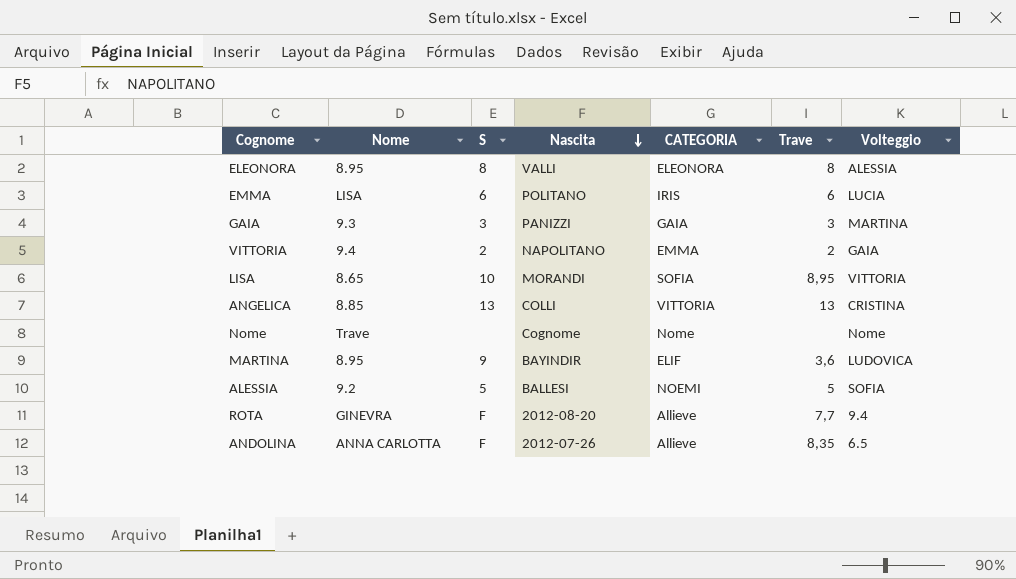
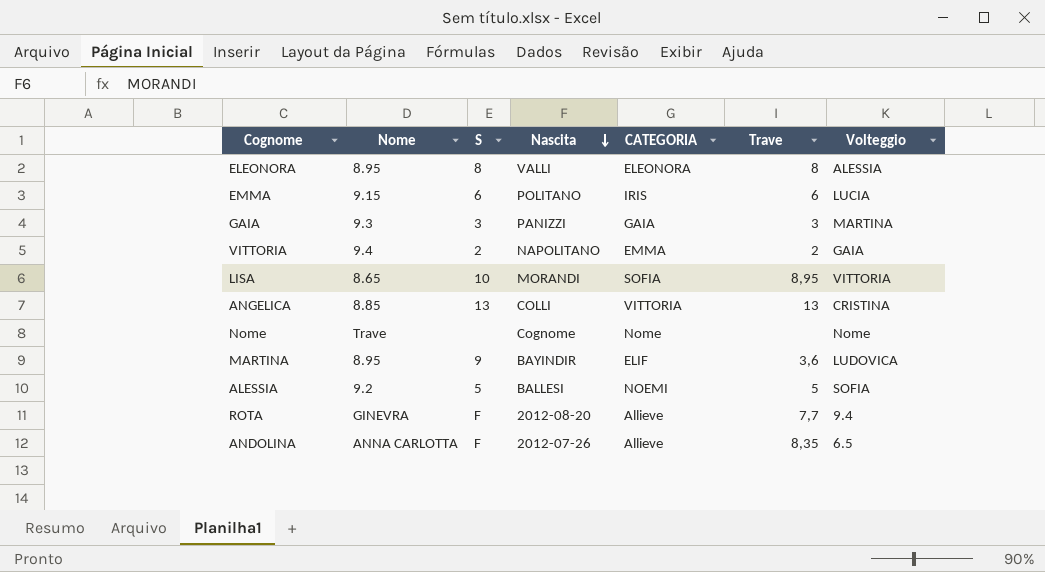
EMMA | Nome: LISA -> 9.15

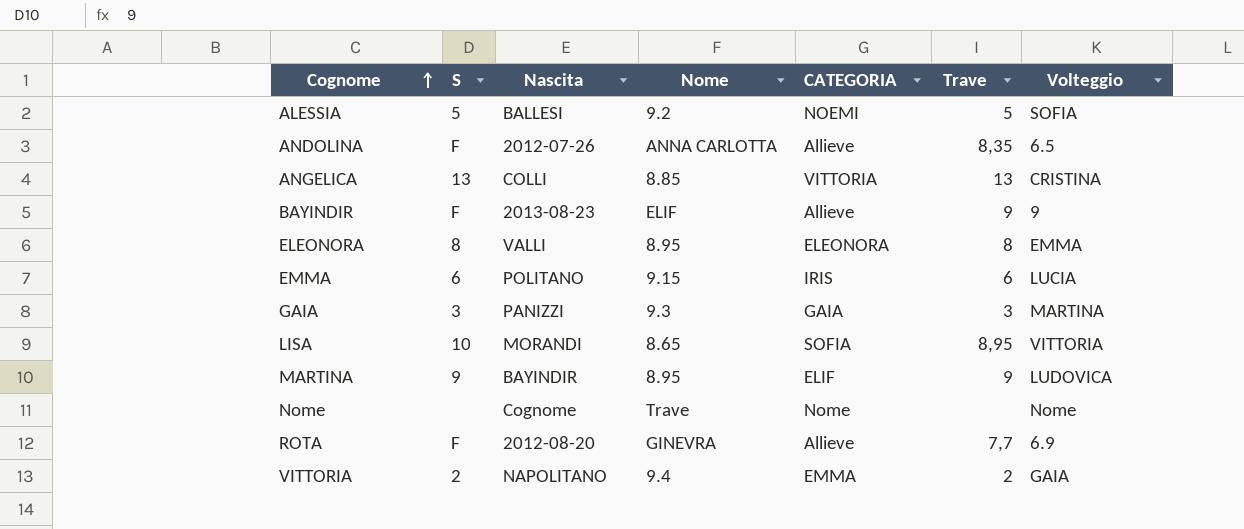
row order: Nascita descending -> Cognome ascending
column Nome | position: 2 -> 4
row BAYINDIR: none -> F | 2013-08-23 | ELIF | Allieve | 9 | 9
ELEONORA | Volteggio: ALESSIA -> EMMA
MARTINA | Trave: 3,6 -> 9
ROTA | Volteggio: 9.4 -> 6.9

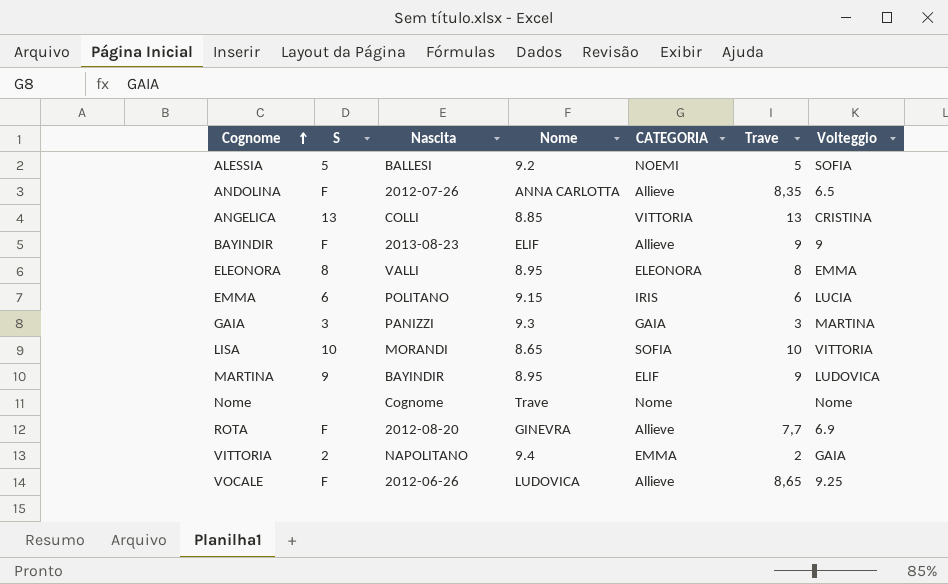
LISA | Trave: 8,95 -> 10
row VOCALE: none -> F | 2012-06-26 | LUDOVICA | Allieve | 8,65 | 9.25

